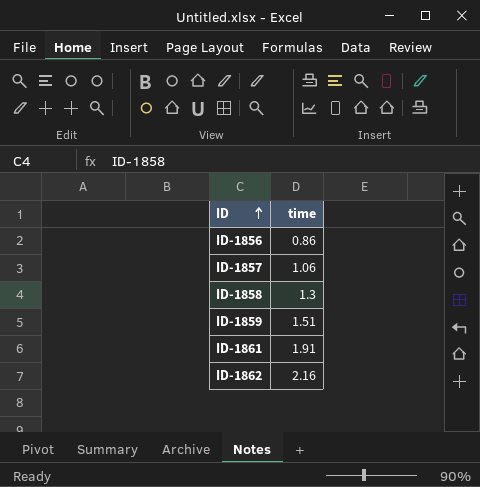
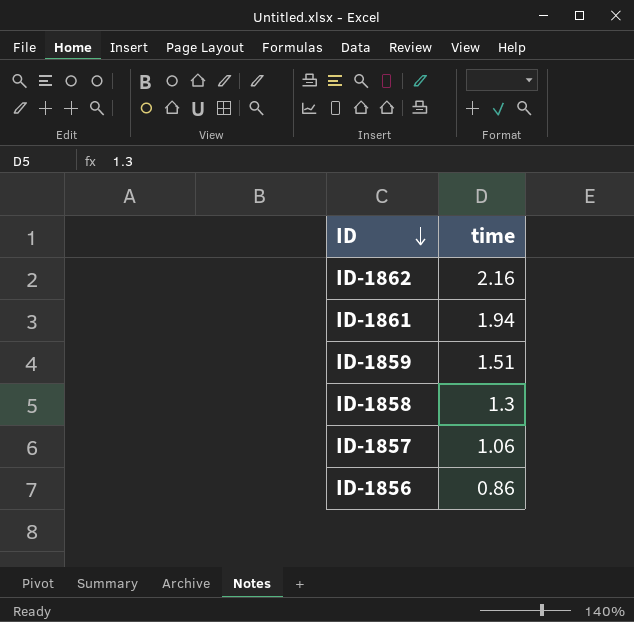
row order: ID ascending -> ID descending
ID-1861 | time: 1.91 -> 1.94

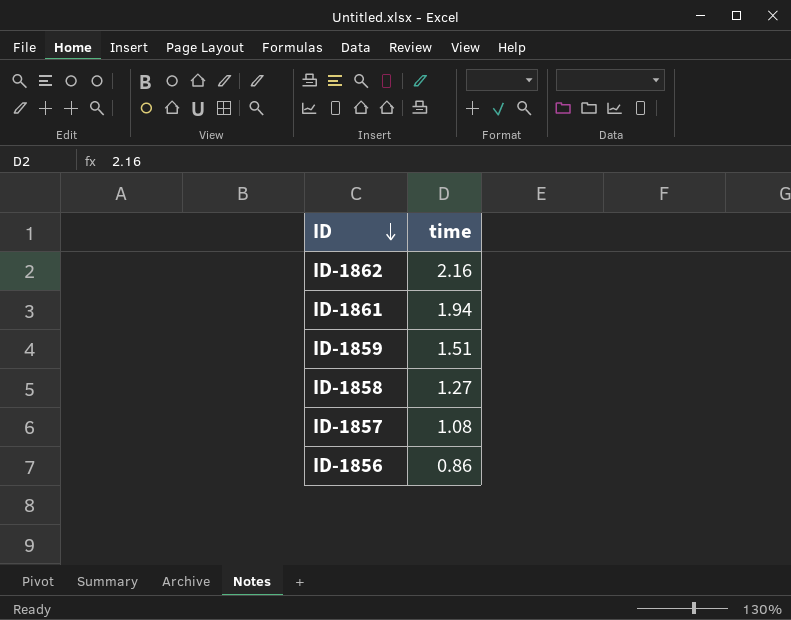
ID-1858 | time: 1.3 -> 1.27
ID-1857 | time: 1.06 -> 1.08

